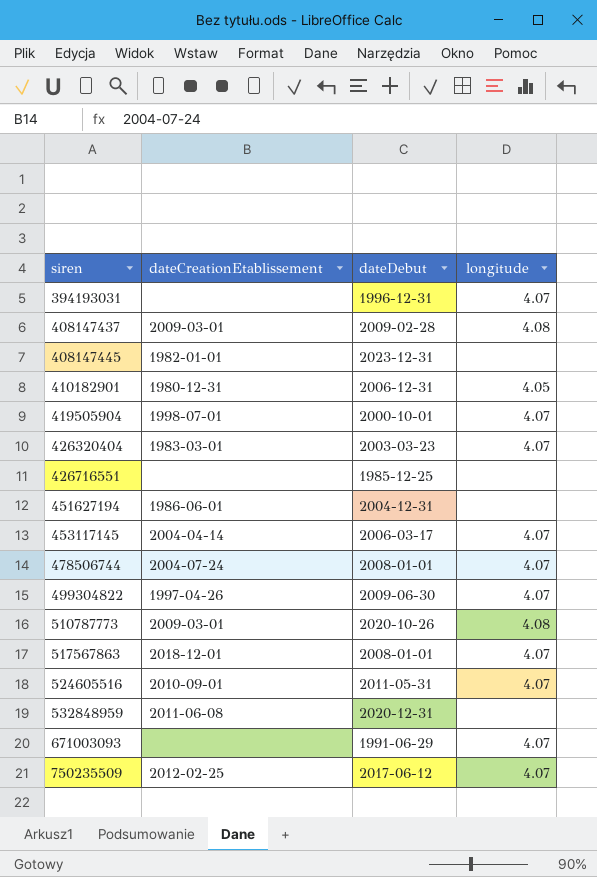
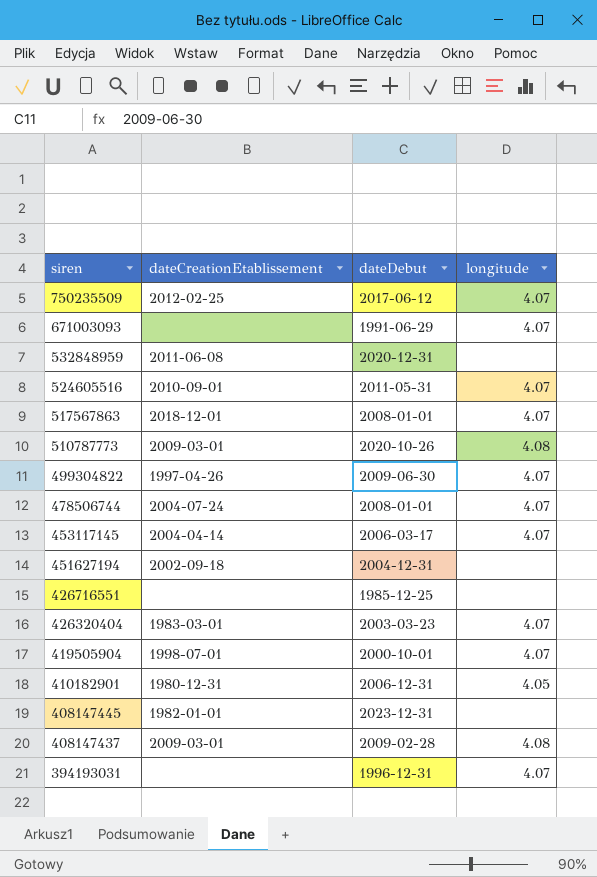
row order: siren ascending -> siren descending
451627194 | dateCreationEtablissement: 1986-06-01 -> 2002-09-18

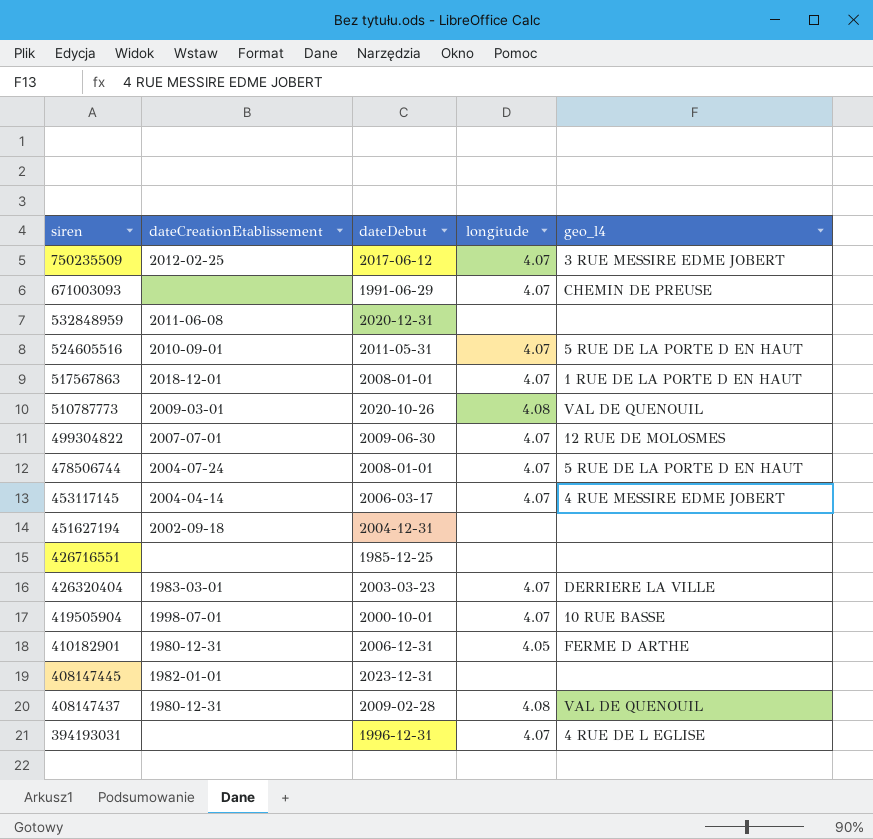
column geo_l4 | position: none -> 5
499304822 | dateCreationEtablissement: 1997-04-26 -> 2007-07-01
408147437 | dateCreationEtablissement: 2009-03-01 -> 1980-12-31

